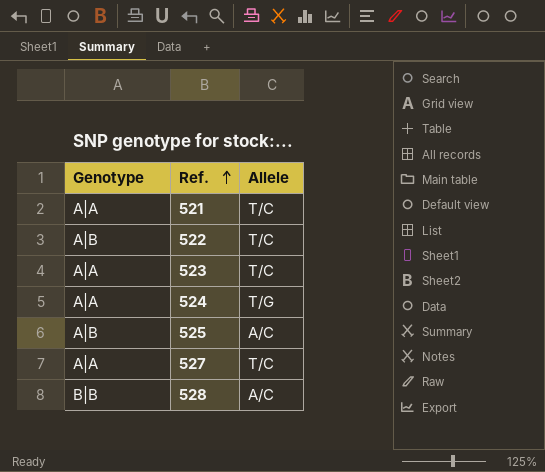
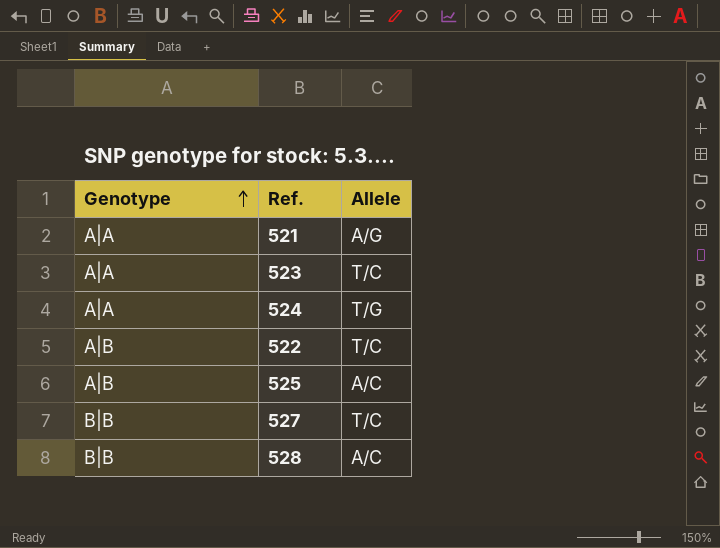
row order: Ref. ascending -> Genotype ascending
521 | Allele: T/C -> A/G
527 | Genotype: A|A -> B|B

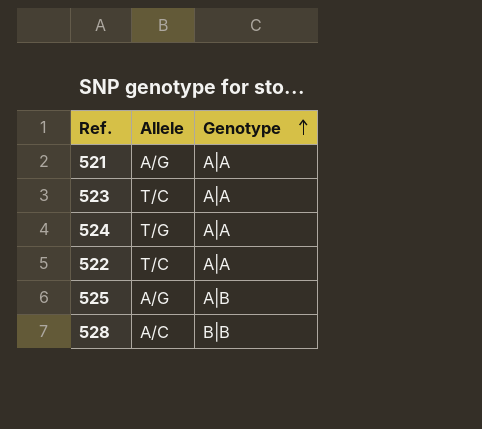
column Genotype | position: 1 -> 3
row 527: B|B | T/C -> none
522 | Genotype: A|B -> A|A
525 | Allele: A/C -> A/G

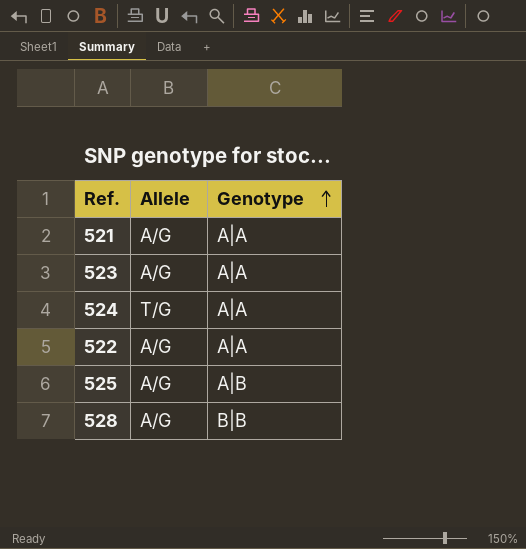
523 | Allele: T/C -> A/G
522 | Allele: T/C -> A/G
528 | Allele: A/C -> A/G

